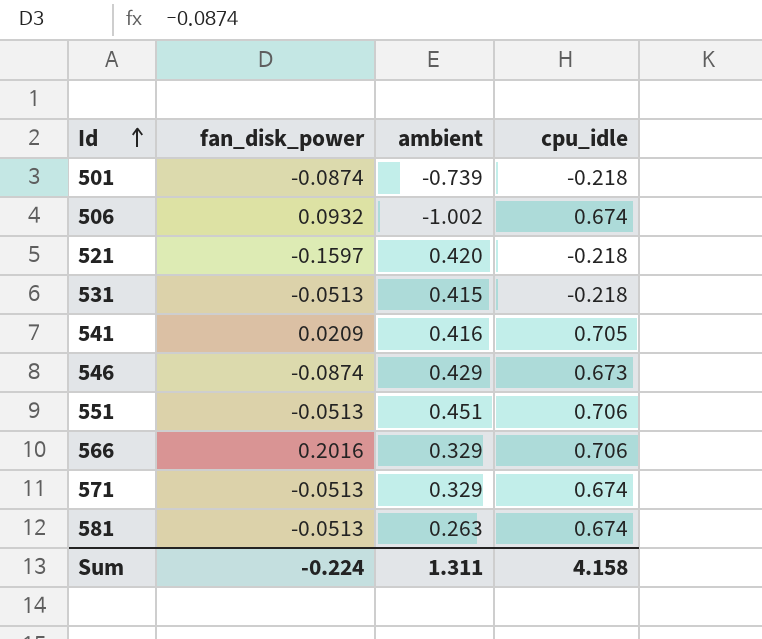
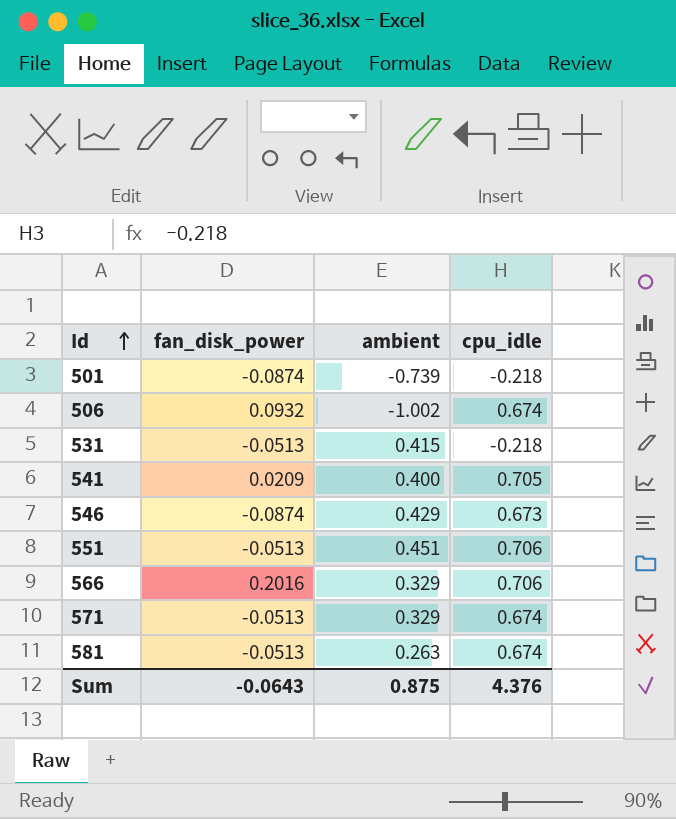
row 521: -0.1597 | 0.420 | -0.218 -> none
541 | ambient: 0.416 -> 0.400
Sum | fan_disk_power: -0.224 -> -0.0643
Sum | ambient: 1.311 -> 0.875
Sum | cpu_idle: 4.158 -> 4.376

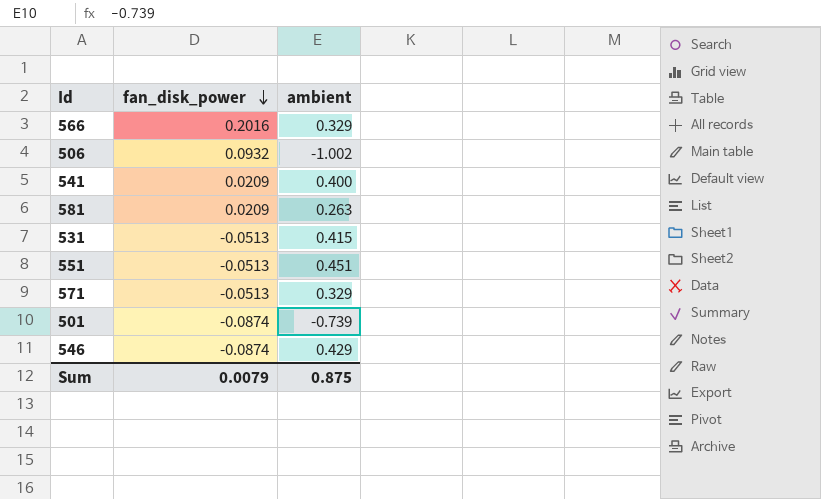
row order: Id ascending -> fan_disk_power descending
column cpu_idle | position: 4 -> none
581 | fan_disk_power: -0.0513 -> 0.0209
Sum | fan_disk_power: -0.0643 -> 0.0079

